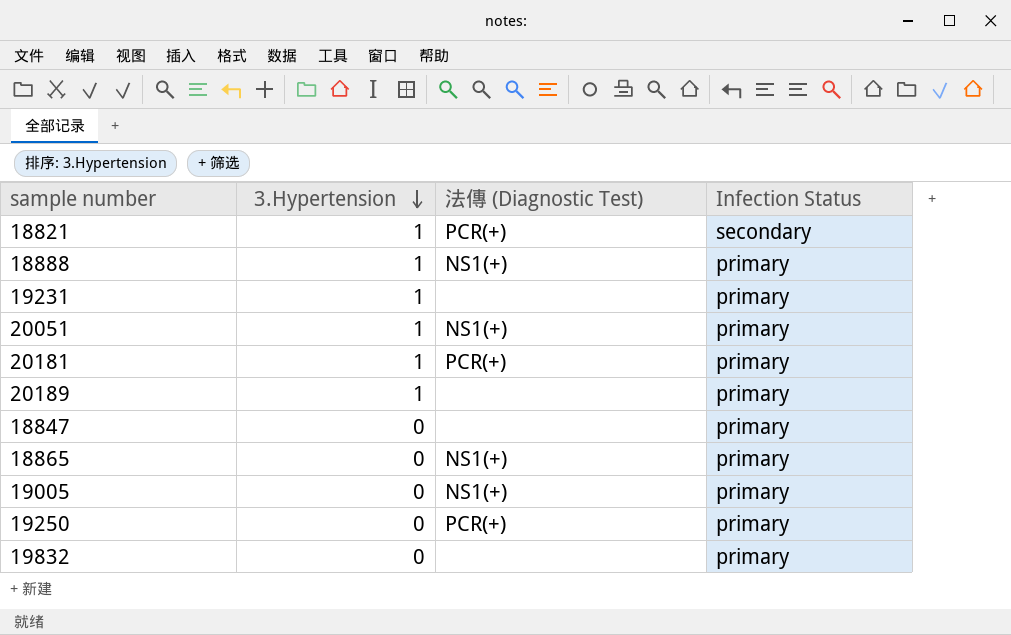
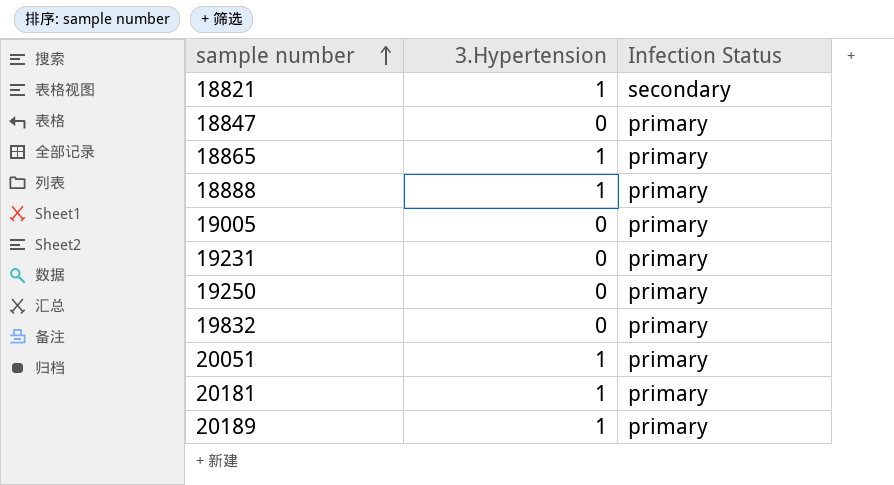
row order: 3.Hypertension descending -> sample number ascending
column 法傳 (Diagnostic Test) | position: 3 -> none
18865 | 3.Hypertension: 0 -> 1
19231 | 3.Hypertension: 1 -> 0

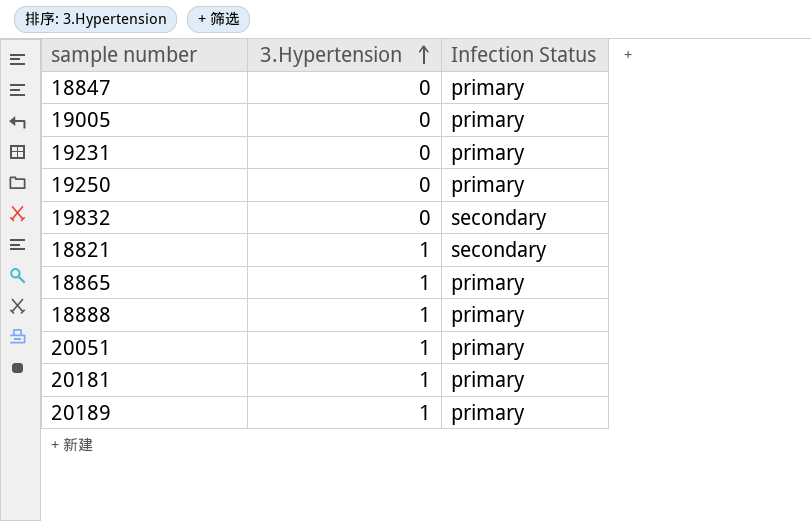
row order: sample number ascending -> 3.Hypertension ascending
19832 | Infection Status: primary -> secondary

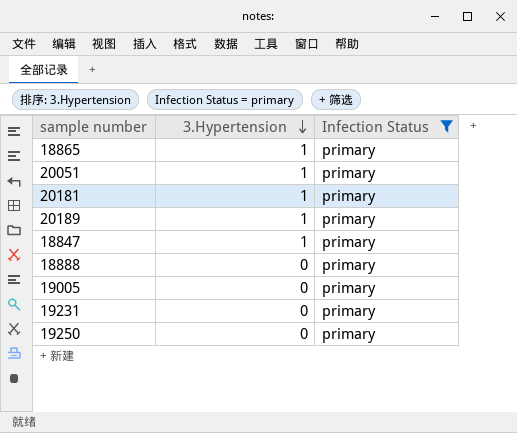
filter: none -> Infection Status = primary
row order: 3.Hypertension ascending -> 3.Hypertension descending
18847 | 3.Hypertension: 0 -> 1
18888 | 3.Hypertension: 1 -> 0

